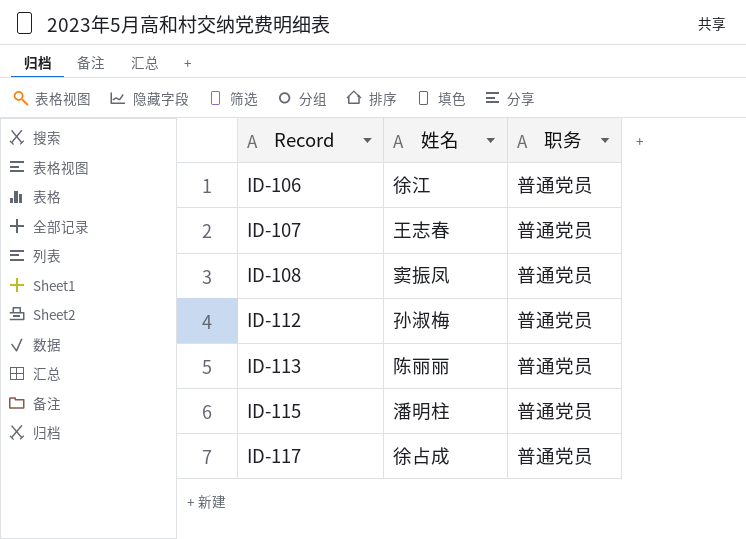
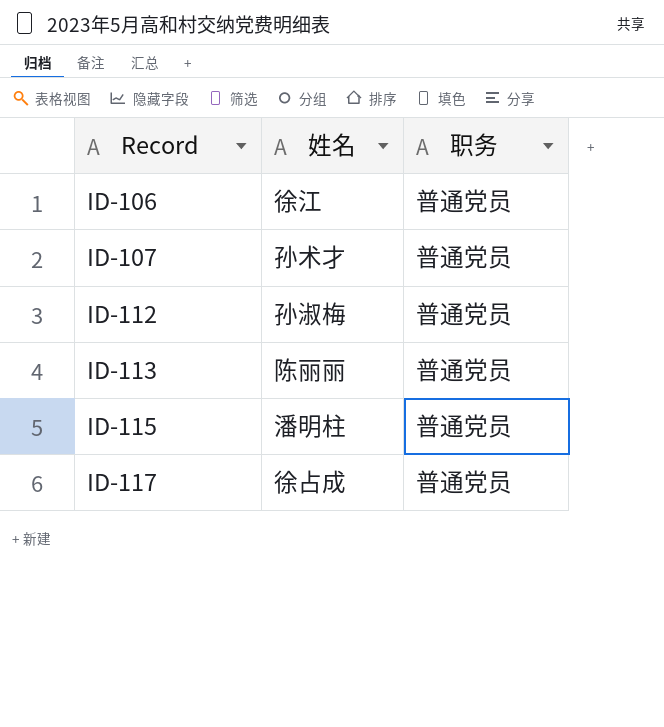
row ID-108: 窦振凤 | 普通党员 -> none
ID-107 | 姓名: 王志春 -> 孙术才

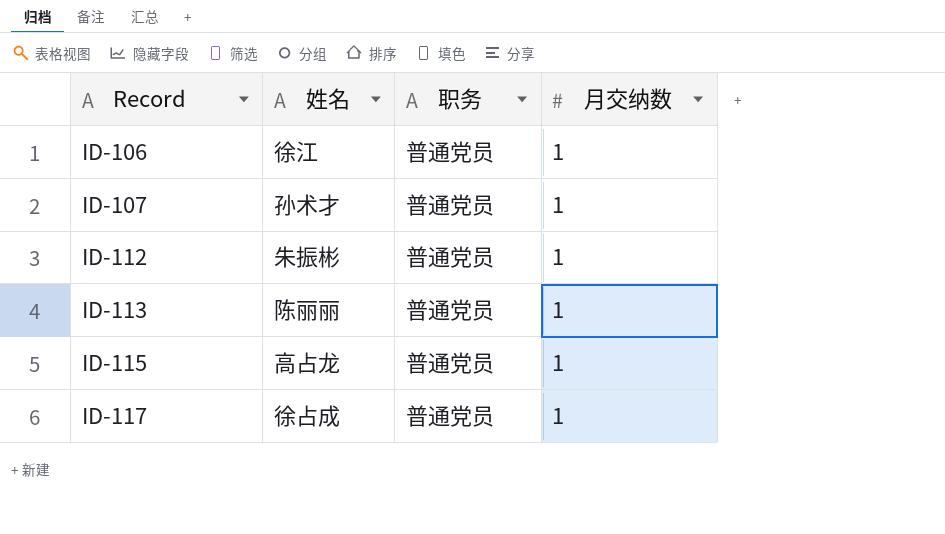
column 月交纳数 | position: none -> 4
ID-112 | 姓名: 孙淑梅 -> 朱振彬
ID-115 | 姓名: 潘明柱 -> 高占龙

